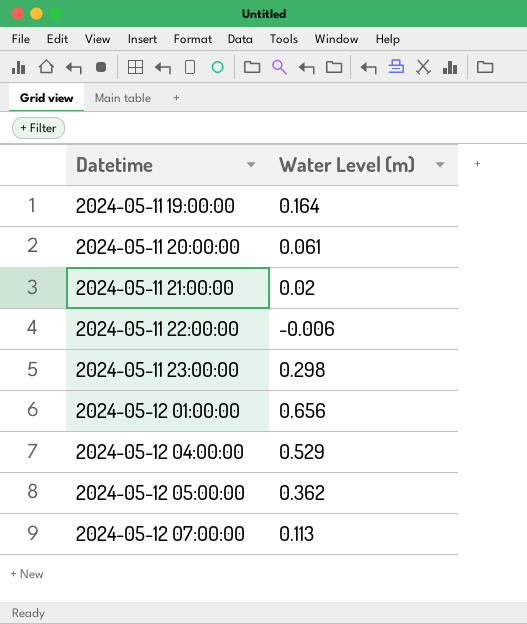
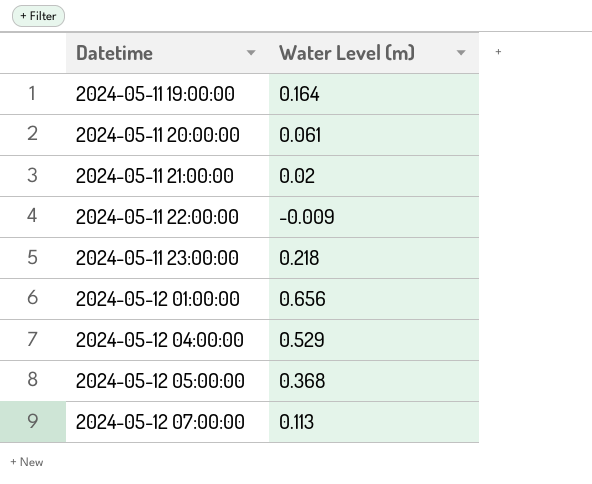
2024-05-11 22:00:00 | Water Level (m): -0.006 -> -0.009
2024-05-11 23:00:00 | Water Level (m): 0.298 -> 0.218
2024-05-12 05:00:00 | Water Level (m): 0.362 -> 0.368

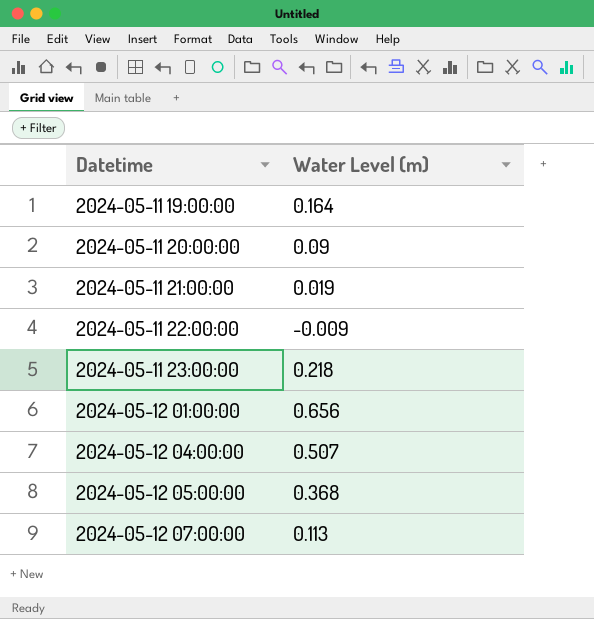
2024-05-11 20:00:00 | Water Level (m): 0.061 -> 0.09
2024-05-11 21:00:00 | Water Level (m): 0.02 -> 0.019
2024-05-12 04:00:00 | Water Level (m): 0.529 -> 0.507

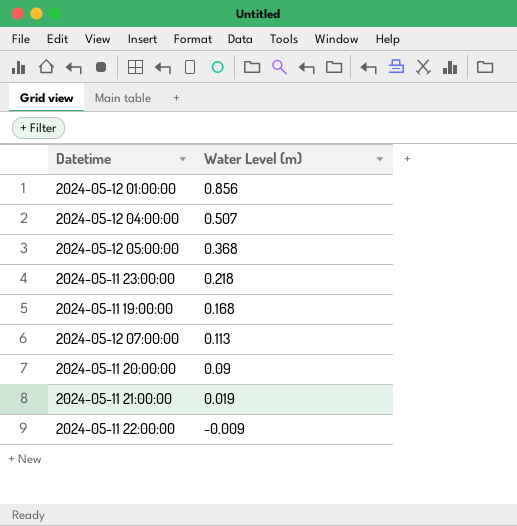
row order: Datetime ascending -> Water Level (m) descending
2024-05-12 01:00:00 | Water Level (m): 0.656 -> 0.856
2024-05-11 19:00:00 | Water Level (m): 0.164 -> 0.168

